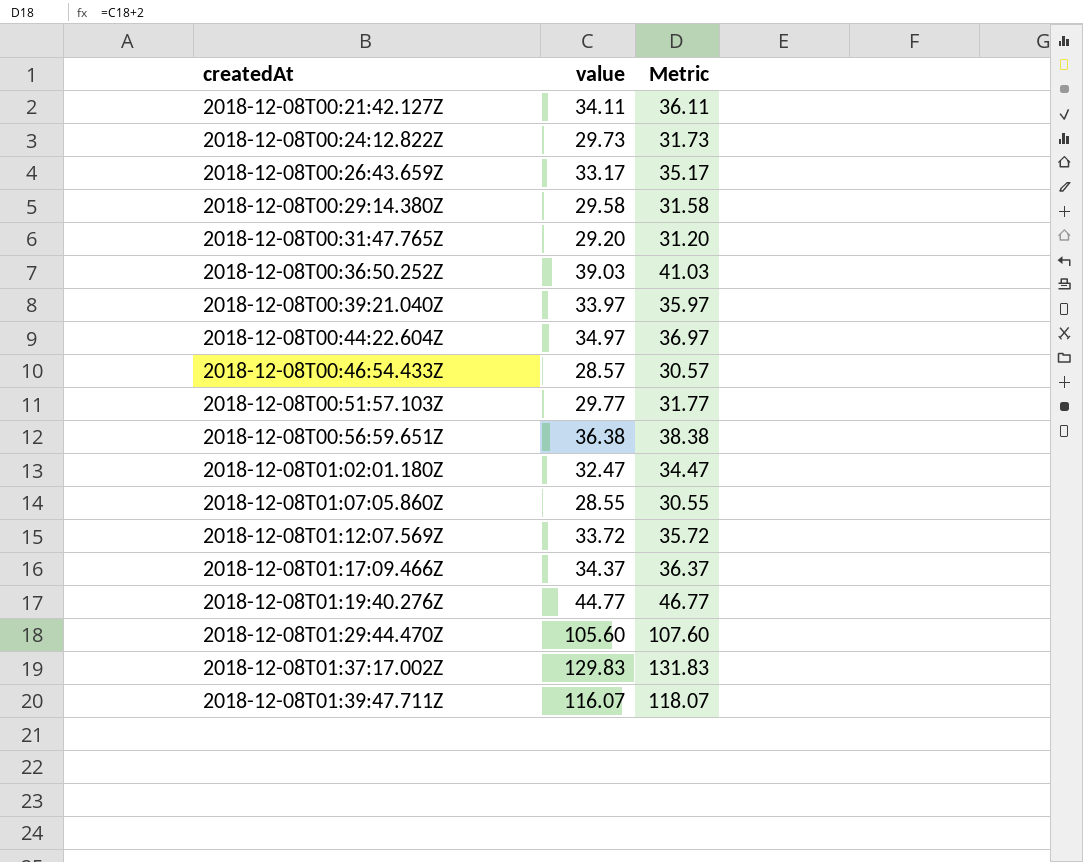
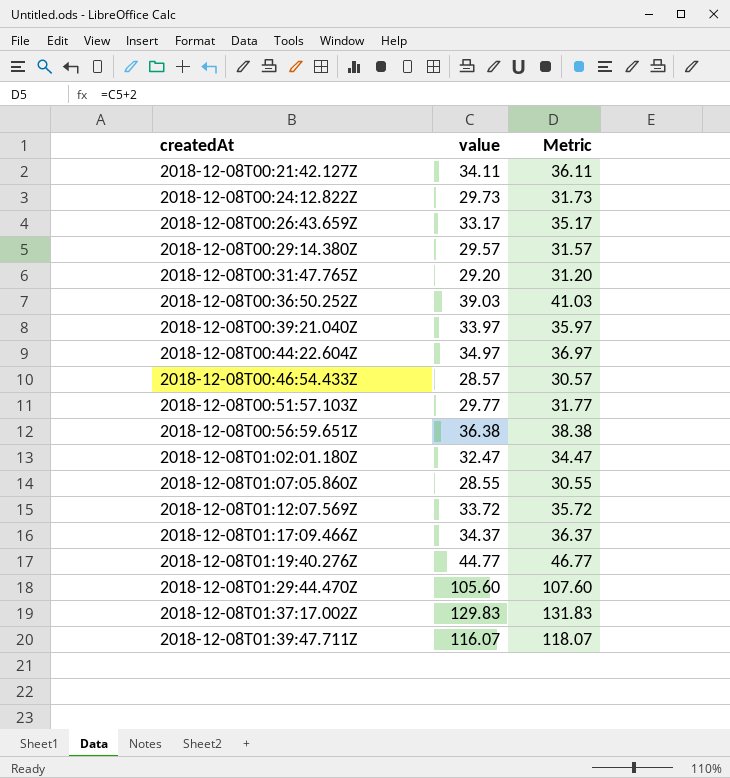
2018-12-08T00:29:14.380Z | value: 29.58 -> 29.57
2018-12-08T00:29:14.380Z | Metric: 31.58 -> 31.57

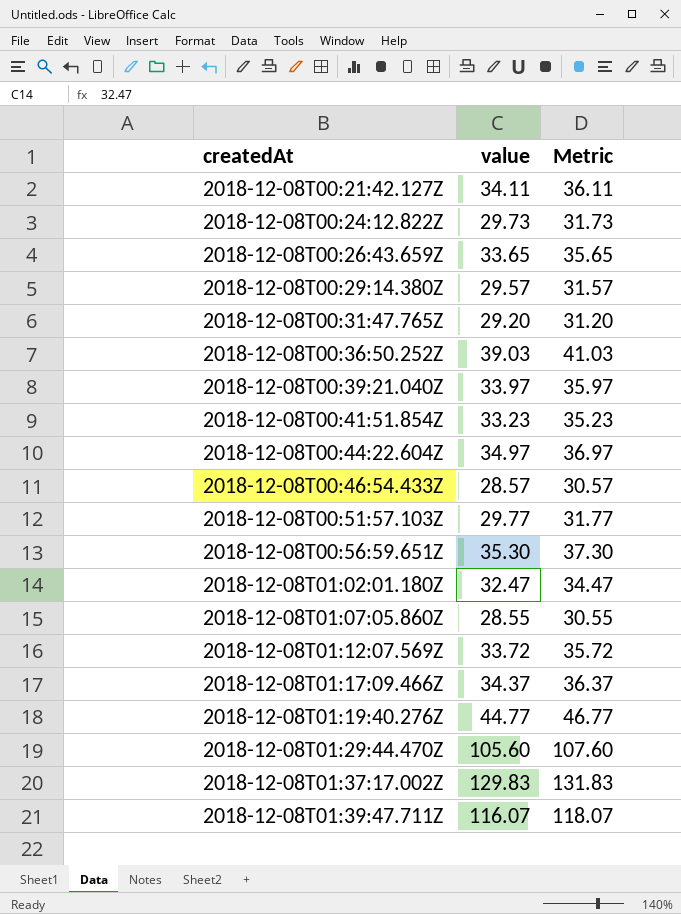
2018-12-08T00:26:43.659Z | value: 33.17 -> 33.65
2018-12-08T00:26:43.659Z | Metric: 35.17 -> 35.65
row 2018-12-08T00:41:51.854Z: none -> 33.23 | 35.23
2018-12-08T00:56:59.651Z | value: 36.38 -> 35.30
2018-12-08T00:56:59.651Z | Metric: 38.38 -> 37.30

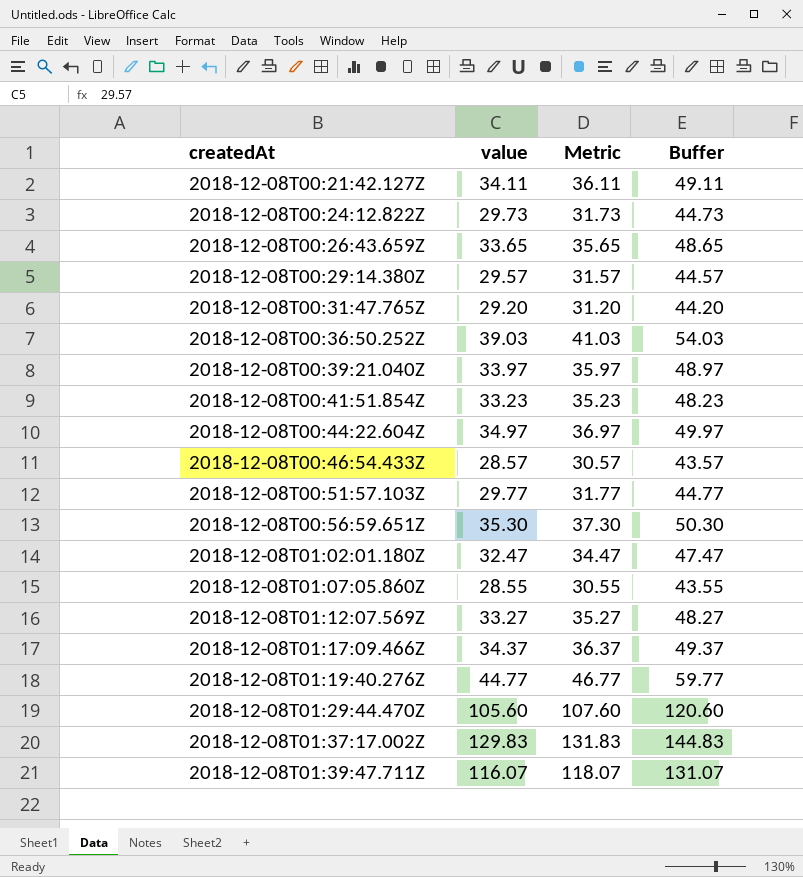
column Buffer | formula: none -> [value] + 15
2018-12-08T01:12:07.569Z | value: 33.72 -> 33.27
2018-12-08T01:12:07.569Z | Metric: 35.72 -> 35.27

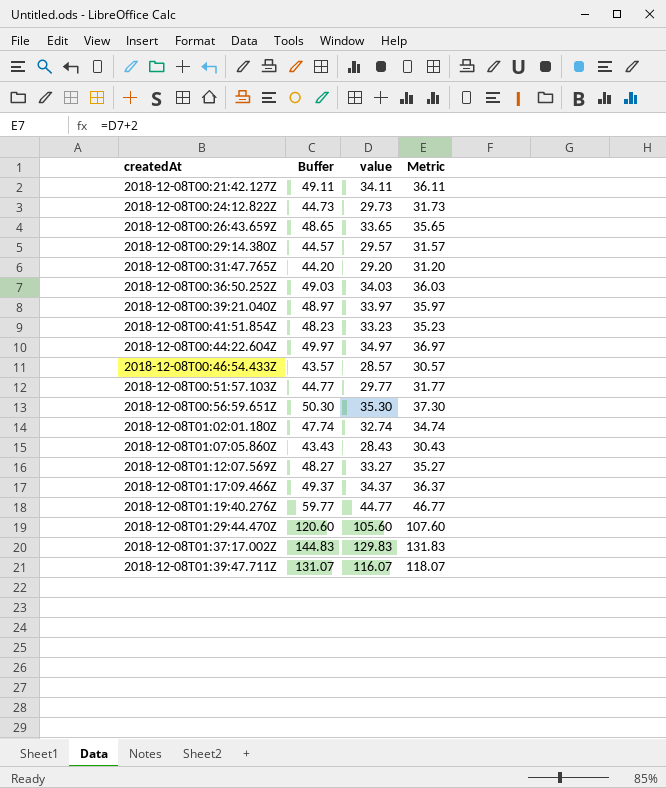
column Buffer | position: 4 -> 2
2018-12-08T00:36:50.252Z | Buffer: 54.03 -> 49.03
2018-12-08T00:36:50.252Z | value: 39.03 -> 34.03
2018-12-08T00:36:50.252Z | Metric: 41.03 -> 36.03
2018-12-08T01:02:01.180Z | Buffer: 47.47 -> 47.74
2018-12-08T01:02:01.180Z | value: 32.47 -> 32.74
2018-12-08T01:02:01.180Z | Metric: 34.47 -> 34.74
2018-12-08T01:07:05.860Z | Buffer: 43.55 -> 43.43
2018-12-08T01:07:05.860Z | value: 28.55 -> 28.43
2018-12-08T01:07:05.860Z | Metric: 30.55 -> 30.43

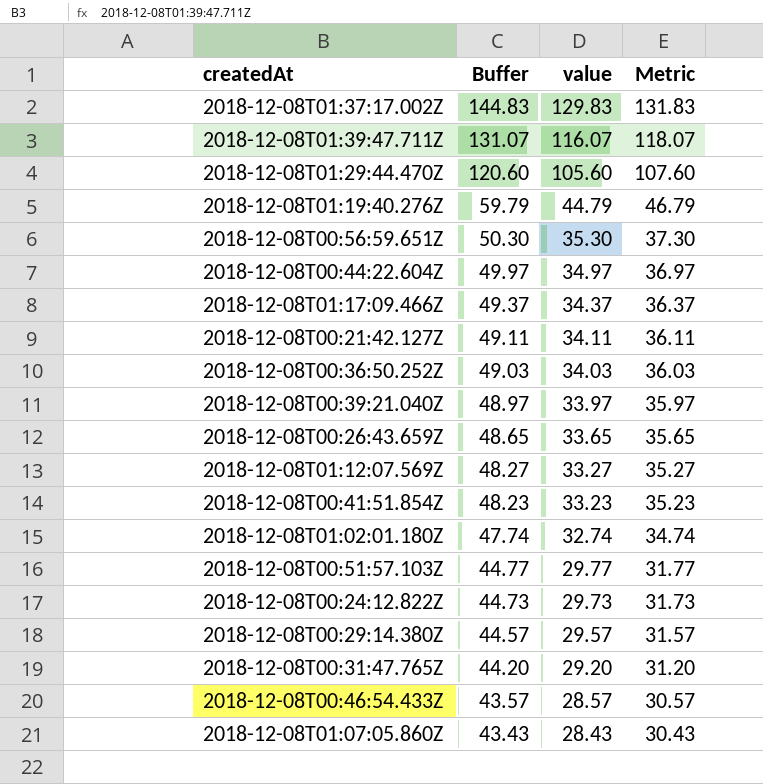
row order: createdAt ascending -> Buffer descending
2018-12-08T01:19:40.276Z | Buffer: 59.77 -> 59.79
2018-12-08T01:19:40.276Z | value: 44.77 -> 44.79
2018-12-08T01:19:40.276Z | Metric: 46.77 -> 46.79

